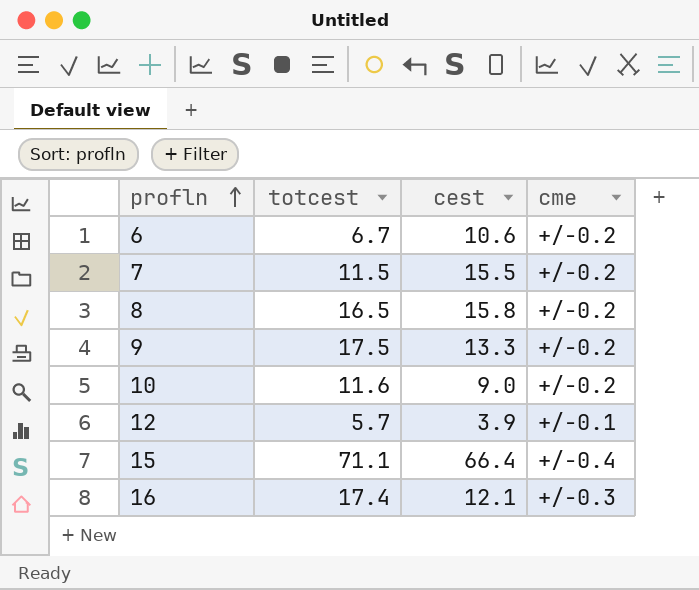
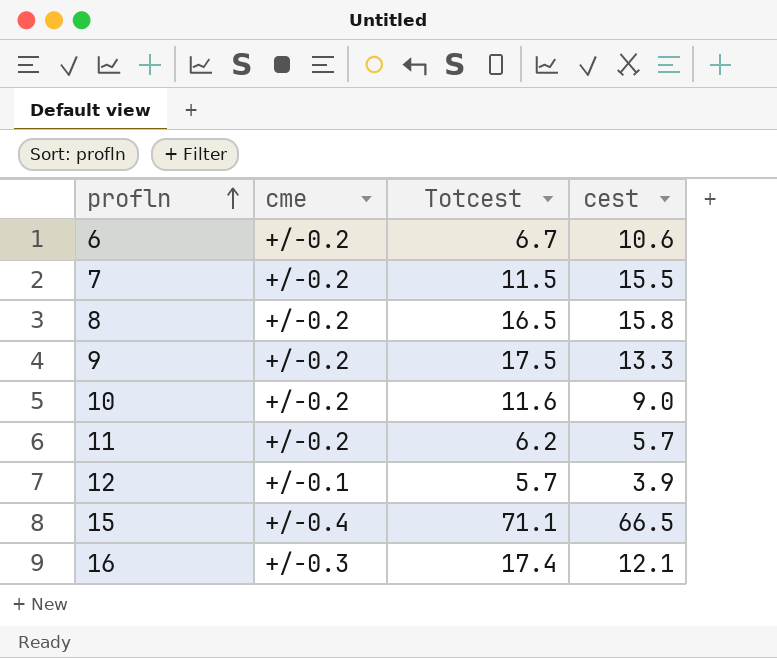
column cme | position: 4 -> 2
column name: totcest -> Totcest
row 11: none -> +/-0.2 | 6.2 | 5.7
15 | cest: 66.4 -> 66.5

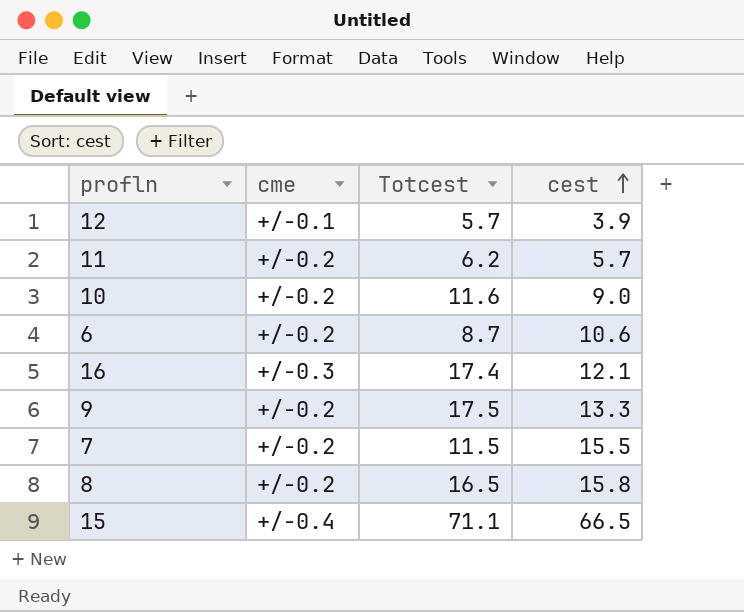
row order: profln ascending -> cest ascending
6 | Totcest: 6.7 -> 8.7

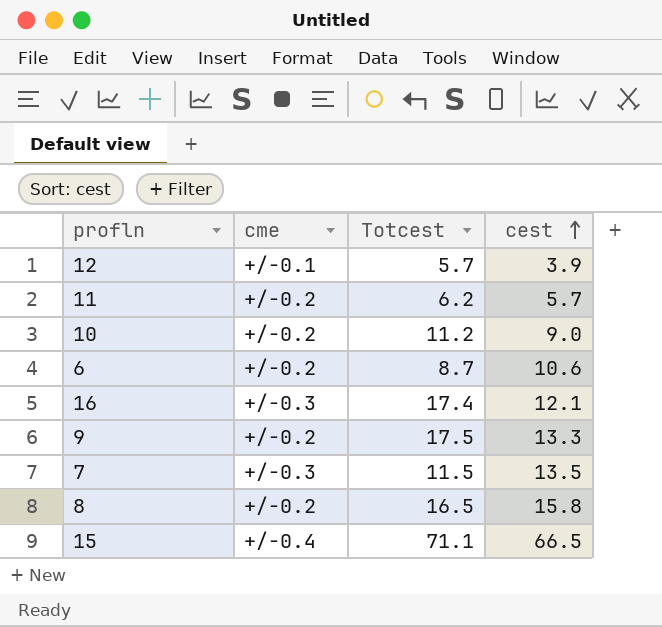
10 | Totcest: 11.6 -> 11.2
7 | cme: +/-0.2 -> +/-0.3
7 | cest: 15.5 -> 13.5

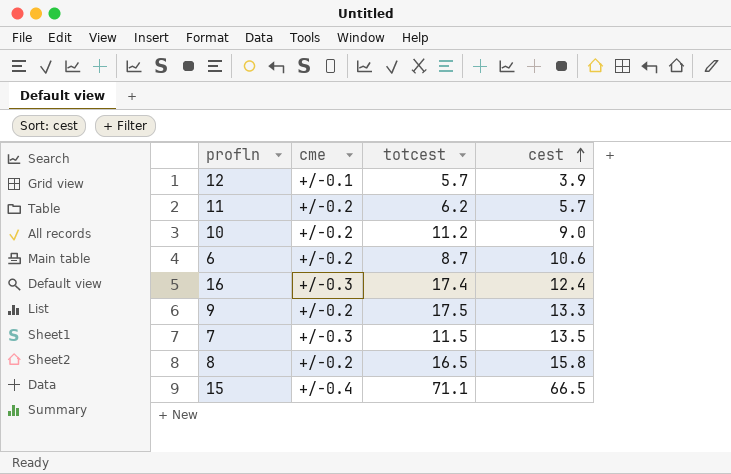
column name: Totcest -> totcest
16 | cest: 12.1 -> 12.4

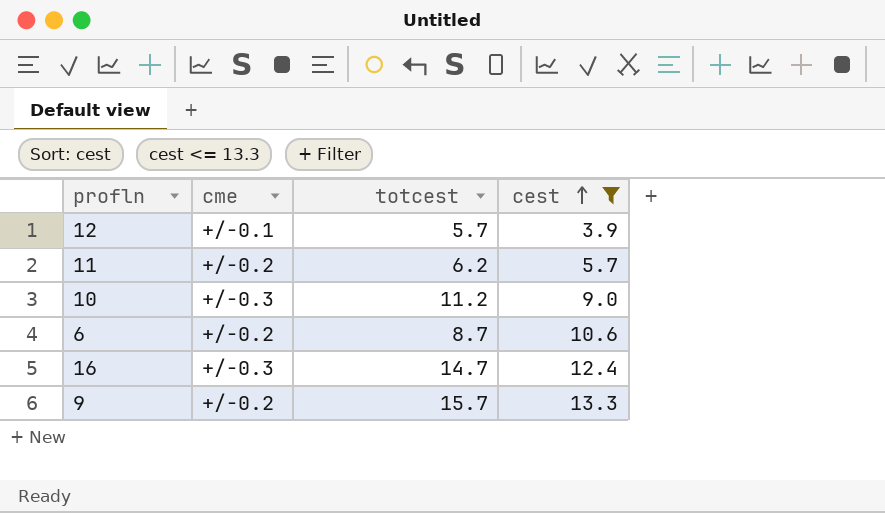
filter: none -> cest <= 13.3
10 | cme: +/-0.2 -> +/-0.3
16 | totcest: 17.4 -> 14.7
9 | totcest: 17.5 -> 15.7

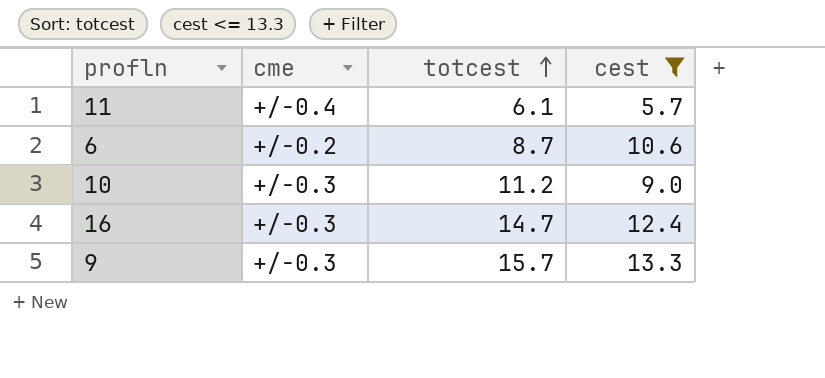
row order: cest ascending -> totcest ascending
row 12: +/-0.1 | 5.7 | 3.9 -> none
11 | cme: +/-0.2 -> +/-0.4
11 | totcest: 6.2 -> 6.1
9 | cme: +/-0.2 -> +/-0.3

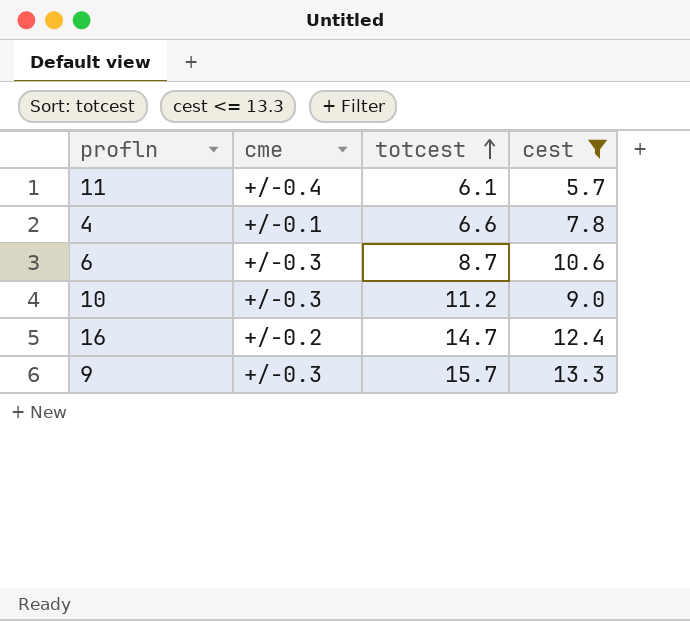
row 4: none -> +/-0.1 | 6.6 | 7.8
6 | cme: +/-0.2 -> +/-0.3
16 | cme: +/-0.3 -> +/-0.2

